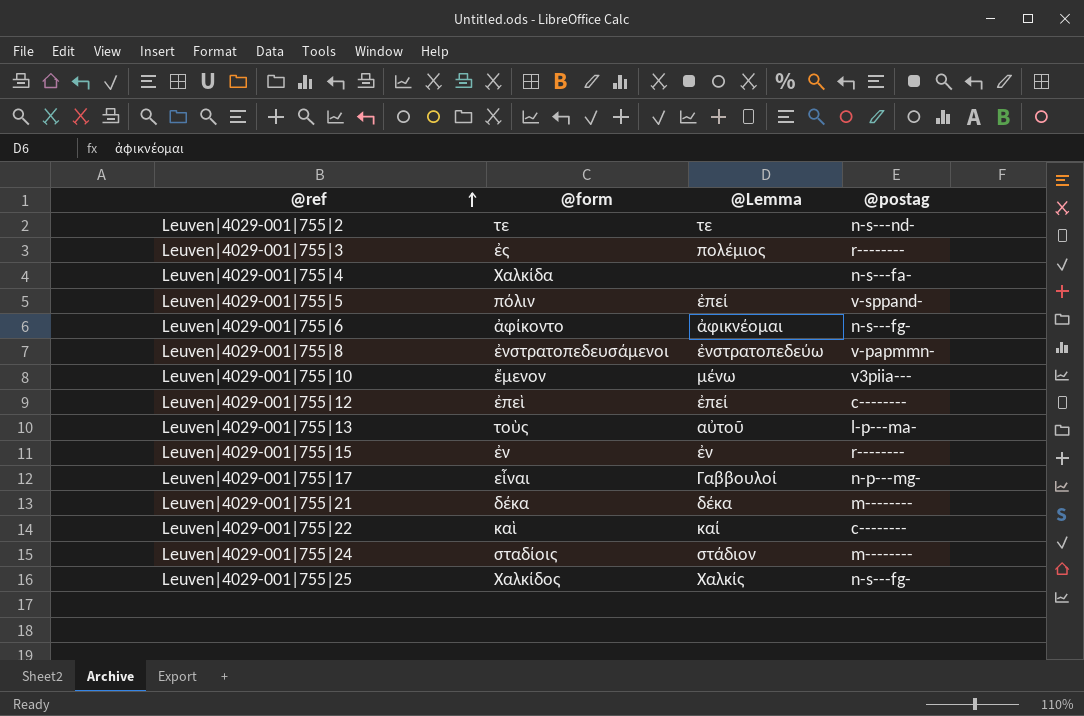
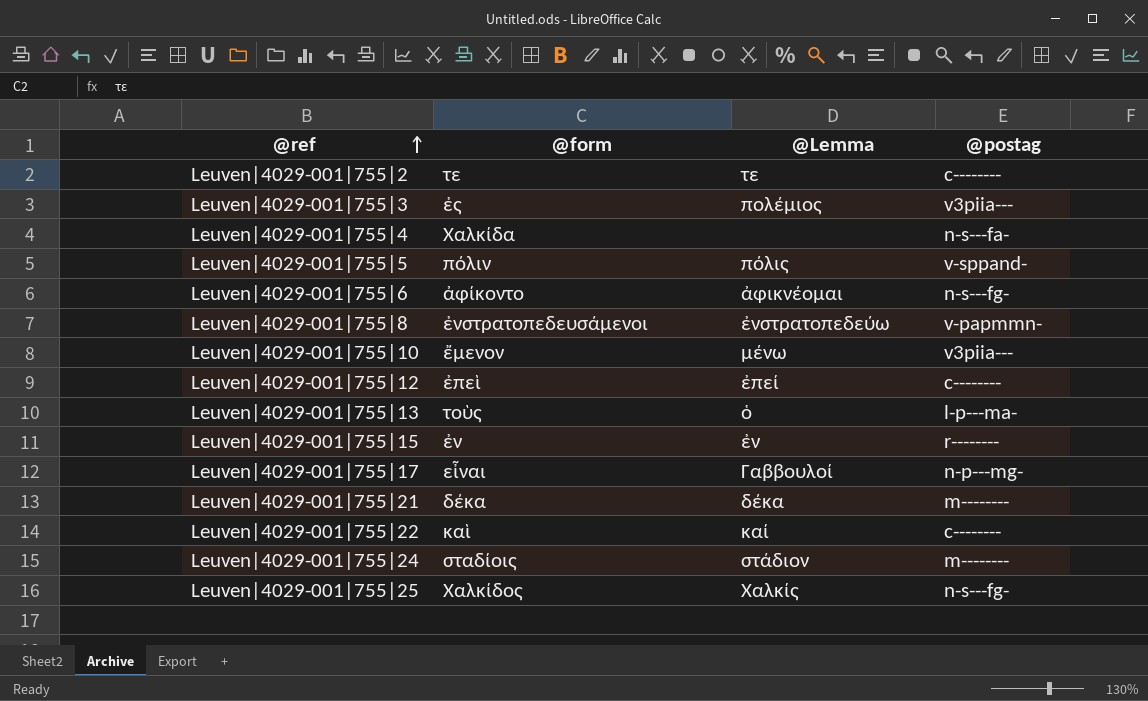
Leuven|4029-001|755|2 | @postag: n-s---nd- -> c--------
Leuven|4029-001|755|3 | @postag: r-------- -> v3piia---
Leuven|4029-001|755|5 | @Lemma: ἐπεί -> πόλις
Leuven|4029-001|755|13 | @Lemma: αὐτοῦ -> ὁ

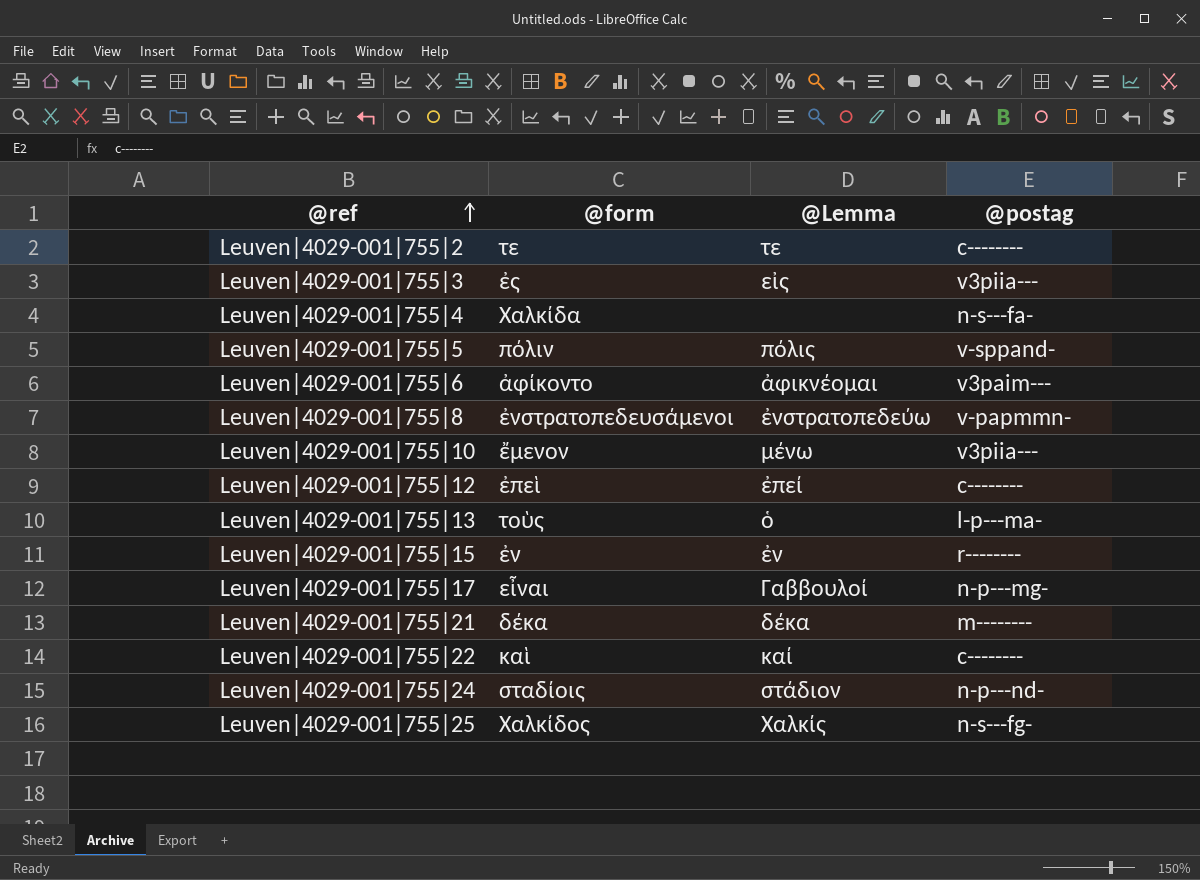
Leuven|4029-001|755|3 | @Lemma: πολέμιος -> εἰς
Leuven|4029-001|755|6 | @postag: n-s---fg- -> v3paim---
Leuven|4029-001|755|24 | @postag: m-------- -> n-p---nd-

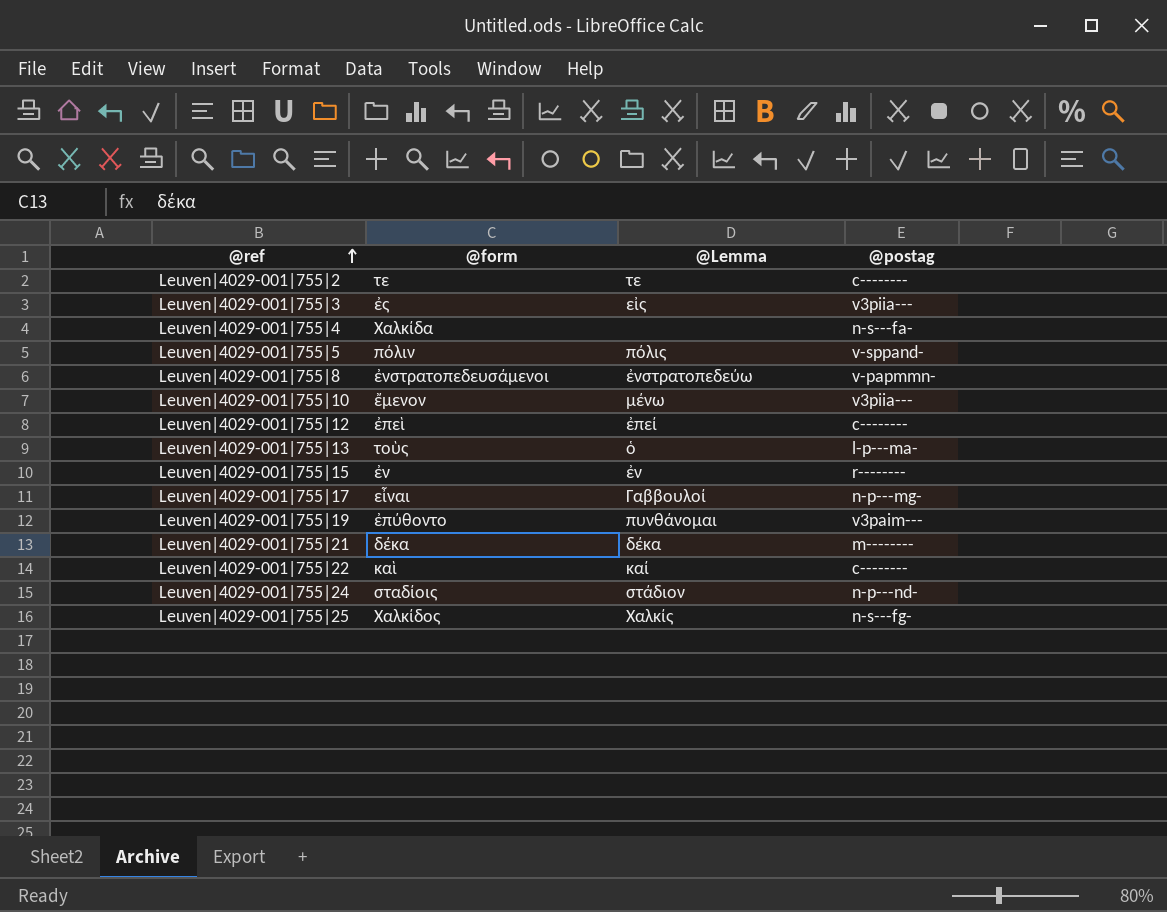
row Leuven|4029-001|755|6: ἀφίκοντο | ἀφικνέομαι | v3paim--- -> none
row Leuven|4029-001|755|19: none -> ἐπύθοντο | πυνθάνομαι | v3paim---

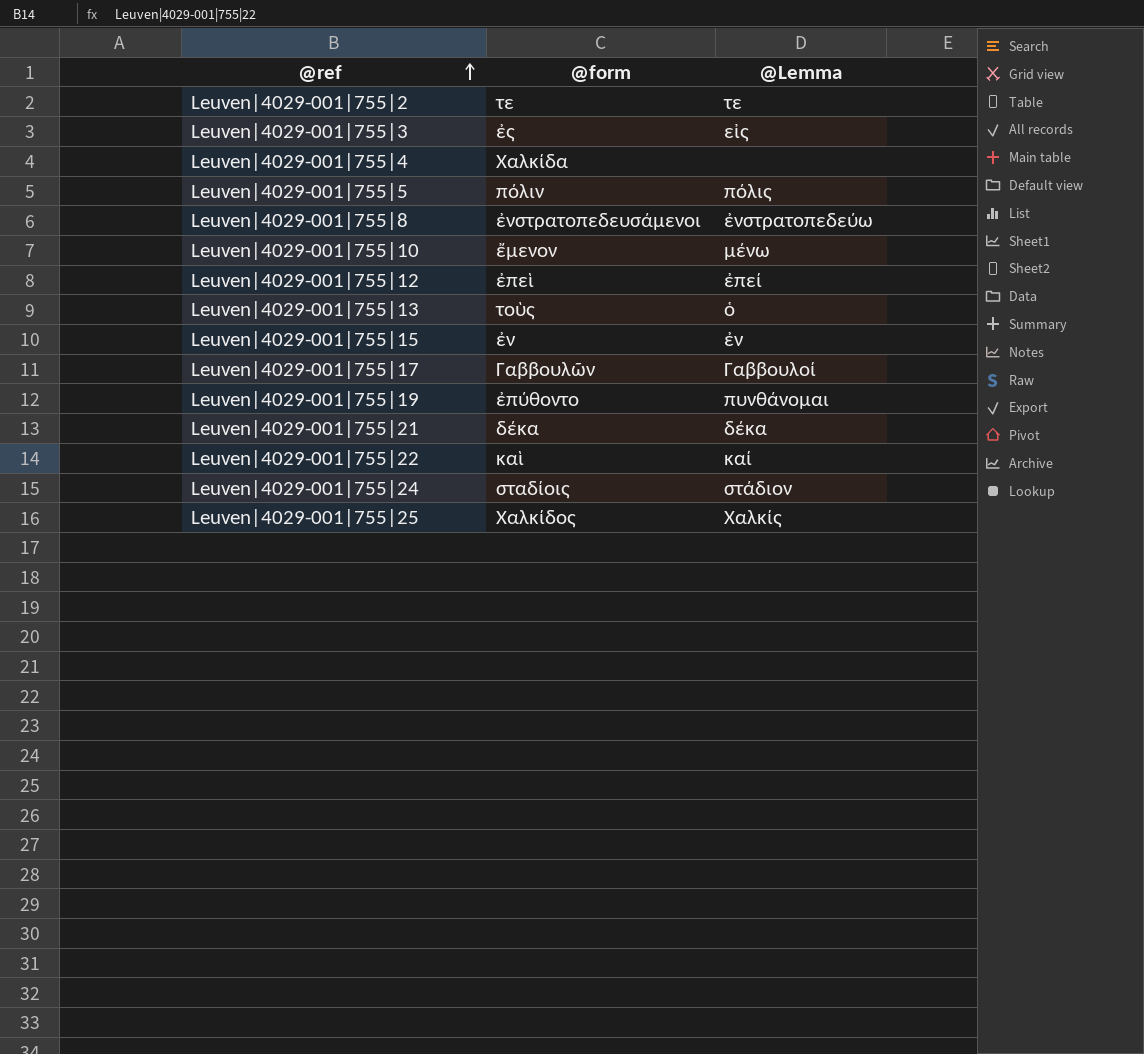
column @postag | position: 4 -> none
Leuven|4029-001|755|17 | @form: εἶναι -> Γαββουλῶν

